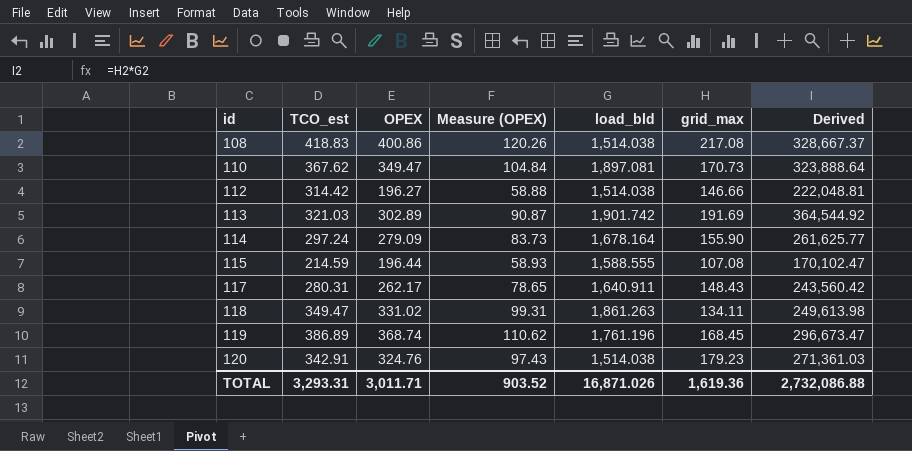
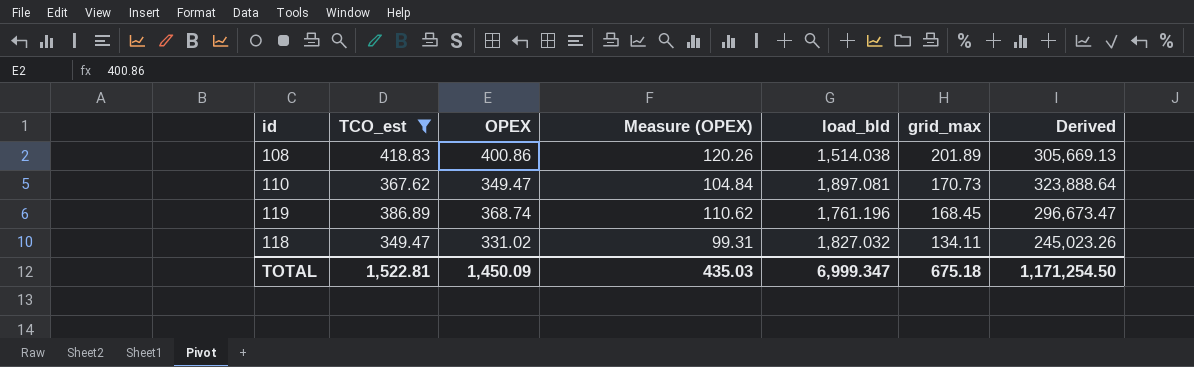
filter: none -> TCO_est >= 349.47
row order: id ascending -> grid_max descending
108 | grid_max: 217.08 -> 201.89
108 | Derived: 328,667.37 -> 305,669.13
118 | load_bld: 1,861.263 -> 1,827.032
118 | Derived: 249,613.98 -> 245,023.26
TOTAL | TCO_est: 3,293.31 -> 1,522.81
TOTAL | OPEX: 3,011.71 -> 1,450.09
TOTAL | Measure (OPEX): 903.52 -> 435.03
TOTAL | load_bld: 16,871.026 -> 6,999.347
TOTAL | grid_max: 1,619.36 -> 675.18
TOTAL | Derived: 2,732,086.88 -> 1,171,254.50

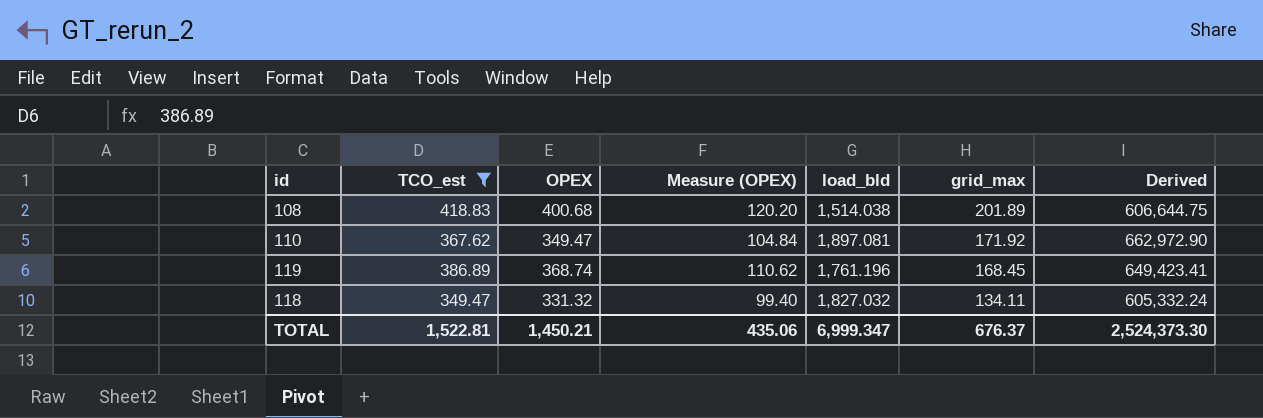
column Derived | formula: [load_bld] * [grid_max] -> [OPEX] * [load_bld]
108 | OPEX: 400.86 -> 400.68
108 | Measure (OPEX): 120.26 -> 120.20
110 | grid_max: 170.73 -> 171.92
118 | OPEX: 331.02 -> 331.32
118 | Measure (OPEX): 99.31 -> 99.40
TOTAL | OPEX: 1,450.09 -> 1,450.21
TOTAL | Measure (OPEX): 435.03 -> 435.06
TOTAL | grid_max: 675.18 -> 676.37
TOTAL | Derived: 1,171,254.50 -> 2,524,373.30

